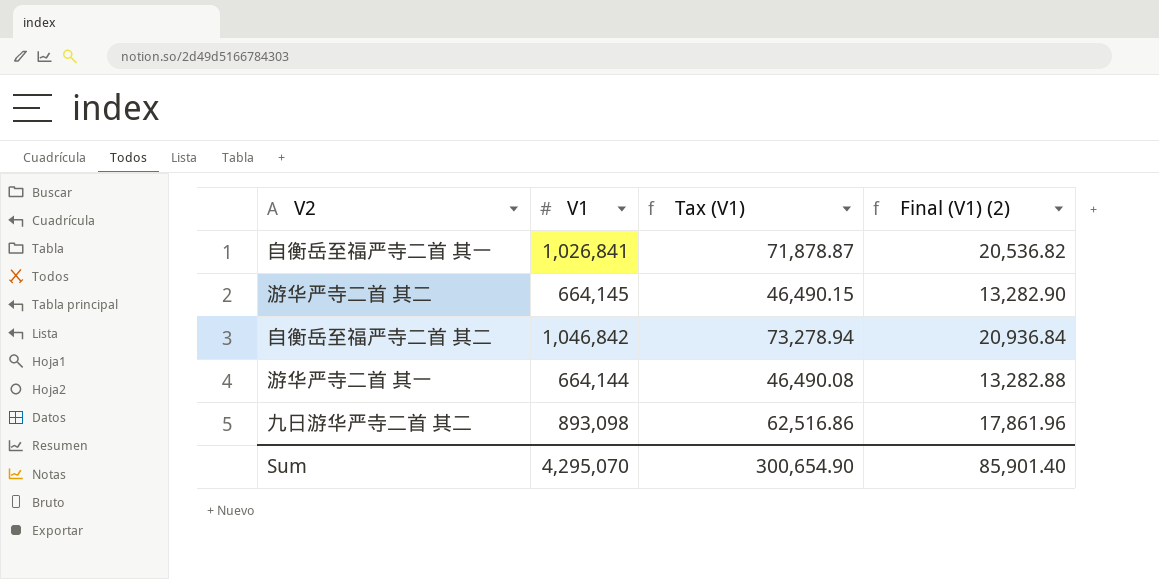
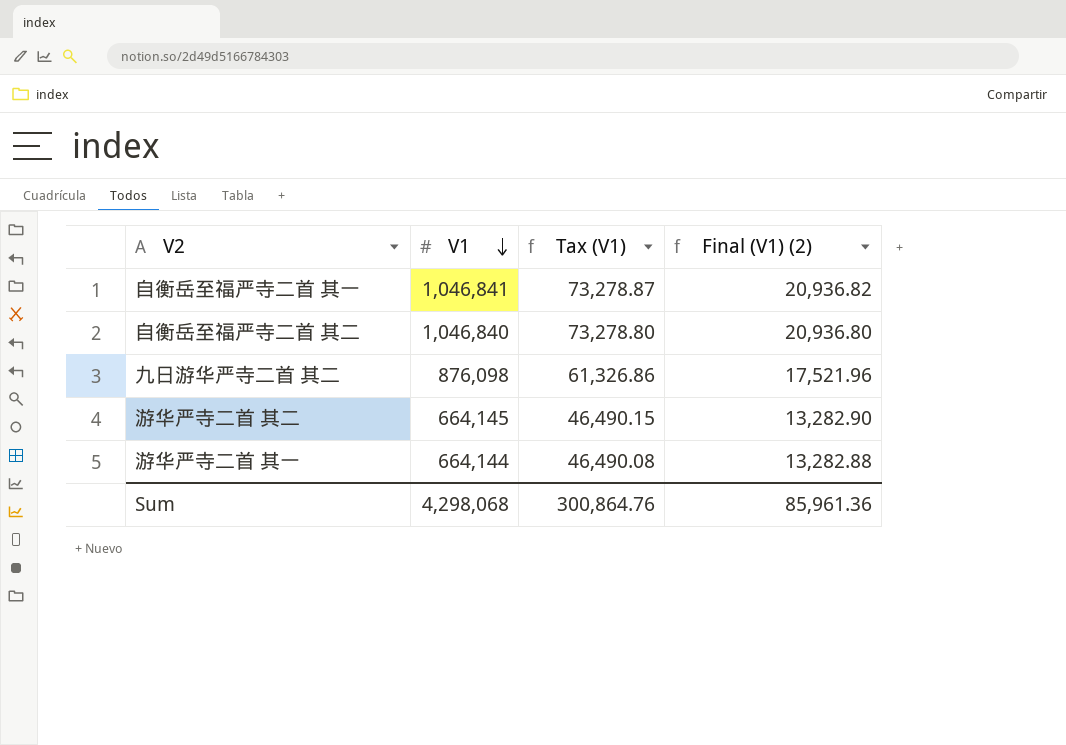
row order: none -> V1 descending
自衡岳至福严寺二首 其一 | V1: 1,026,841 -> 1,046,841
自衡岳至福严寺二首 其一 | Tax (V1): 71,878.87 -> 73,278.87
自衡岳至福严寺二首 其一 | Final (V1) (2): 20,536.82 -> 20,936.82
自衡岳至福严寺二首 其二 | V1: 1,046,842 -> 1,046,840
自衡岳至福严寺二首 其二 | Tax (V1): 73,278.94 -> 73,278.80
自衡岳至福严寺二首 其二 | Final (V1) (2): 20,936.84 -> 20,936.80
九日游华严寺二首 其二 | V1: 893,098 -> 876,098
九日游华严寺二首 其二 | Tax (V1): 62,516.86 -> 61,326.86
九日游华严寺二首 其二 | Final (V1) (2): 17,861.96 -> 17,521.96
Sum | V1: 4,295,070 -> 4,298,068
Sum | Tax (V1): 300,654.90 -> 300,864.76
Sum | Final (V1) (2): 85,901.40 -> 85,961.36

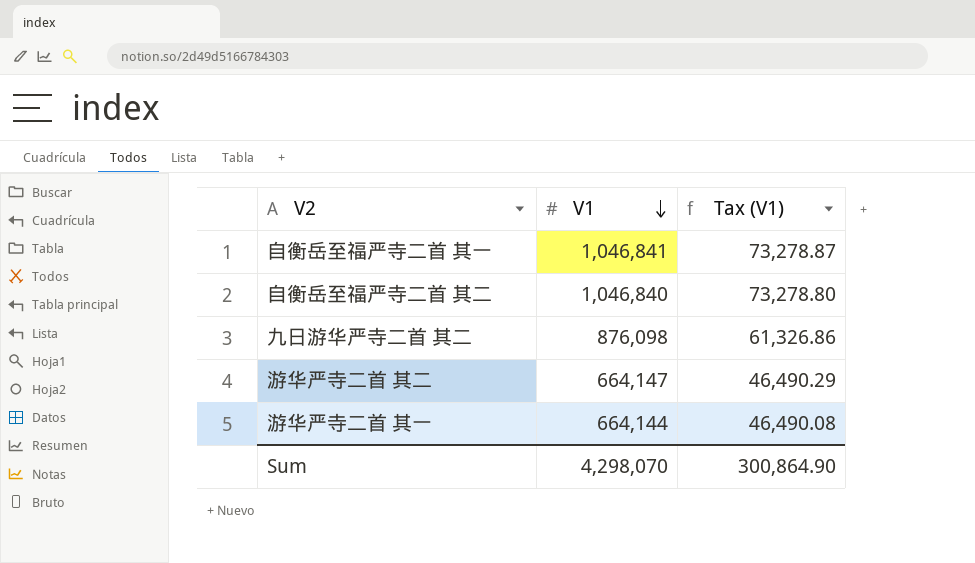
column Final (V1) (2) | formula: [V1] * 0.02 -> none
游华严寺二首 其二 | V1: 664,145 -> 664,147
游华严寺二首 其二 | Tax (V1): 46,490.15 -> 46,490.29
Sum | V1: 4,298,068 -> 4,298,070
Sum | Tax (V1): 300,864.76 -> 300,864.90

